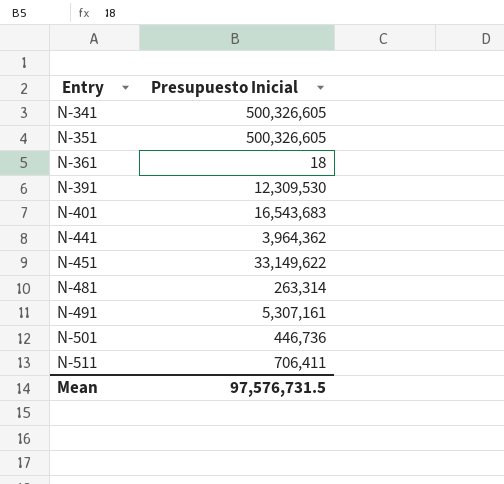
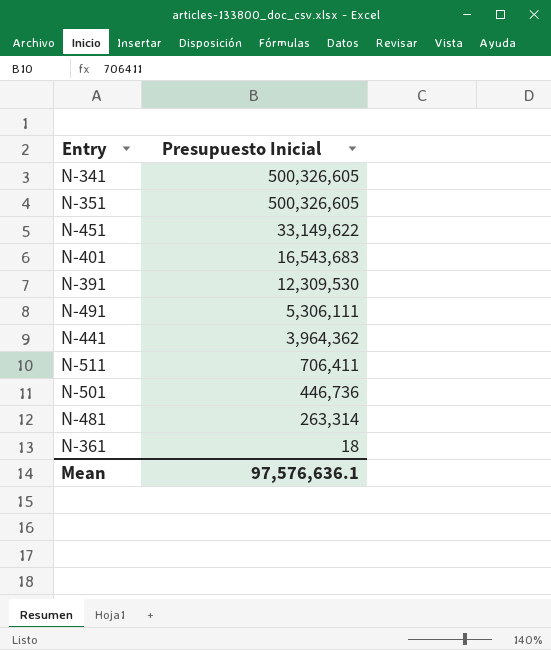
row order: Entry ascending -> Presupuesto Inicial descending
N-491 | Presupuesto Inicial: 5,307,161 -> 5,306,111
Mean | Presupuesto Inicial: 97,576,731.5 -> 97,576,636.1

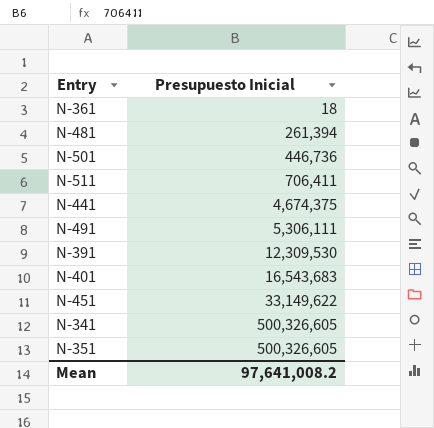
row order: Presupuesto Inicial descending -> Presupuesto Inicial ascending
N-481 | Presupuesto Inicial: 263,314 -> 261,394
N-441 | Presupuesto Inicial: 3,964,362 -> 4,674,375
Mean | Presupuesto Inicial: 97,576,636.1 -> 97,641,008.2

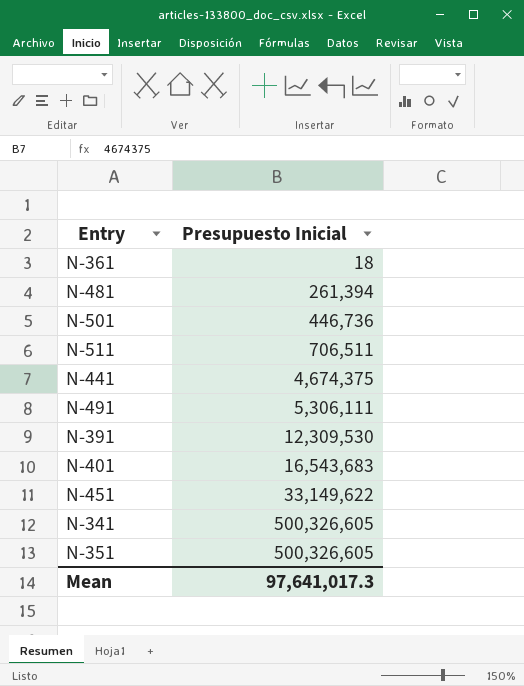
N-511 | Presupuesto Inicial: 706,411 -> 706,511
Mean | Presupuesto Inicial: 97,641,008.2 -> 97,641,017.3

